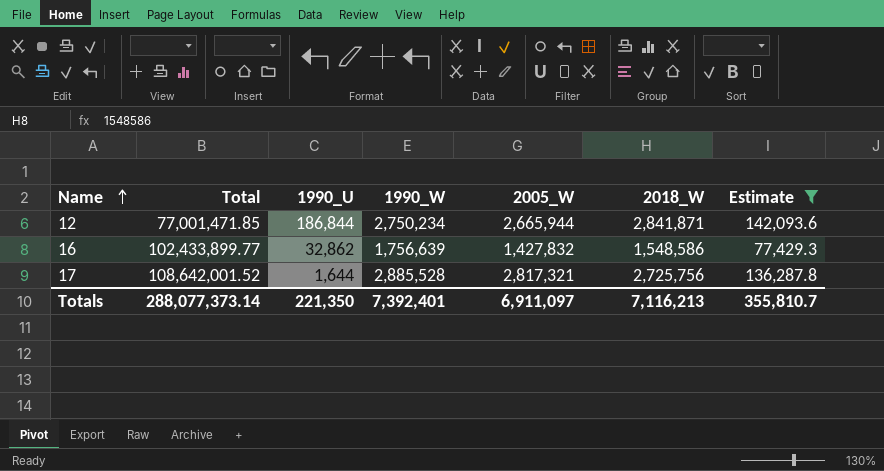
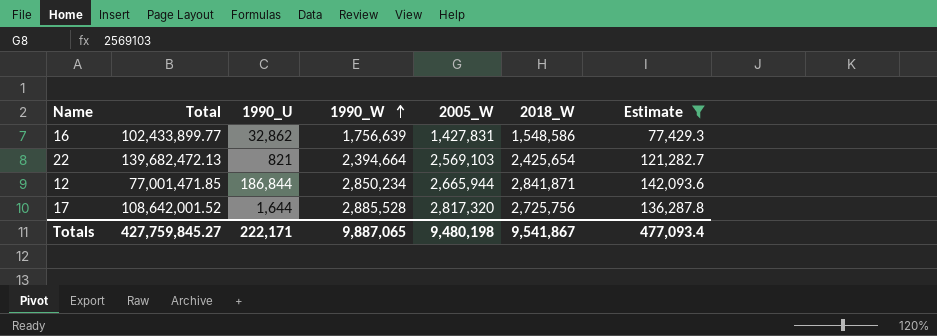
row order: Name ascending -> 1990_W ascending
16 | 2005_W: 1,427,832 -> 1,427,831
row 22: none -> 139,682,472.13 | 821 | 2,394,664 | 2,569,103 | 2,425,654 | 121,282.7
12 | 1990_W: 2,750,234 -> 2,850,234
17 | 2005_W: 2,817,321 -> 2,817,320
Totals | Total: 288,077,373.14 -> 427,759,845.27
Totals | 1990_U: 221,350 -> 222,171
Totals | 1990_W: 7,392,401 -> 9,887,065
Totals | 2005_W: 6,911,097 -> 9,480,198
Totals | 2018_W: 7,116,213 -> 9,541,867
Totals | Estimate: 355,810.7 -> 477,093.4

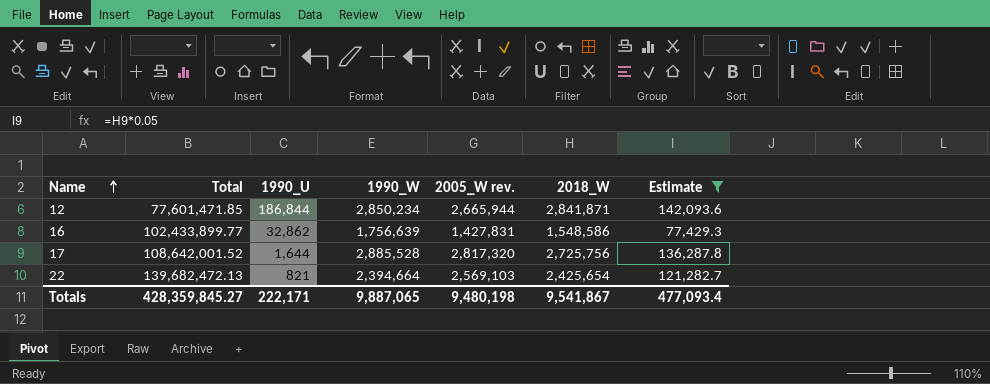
row order: 1990_W ascending -> Name ascending
column name: 2005_W -> 2005_W rev.
12 | Total: 77,001,471.85 -> 77,601,471.85
Totals | Total: 427,759,845.27 -> 428,359,845.27

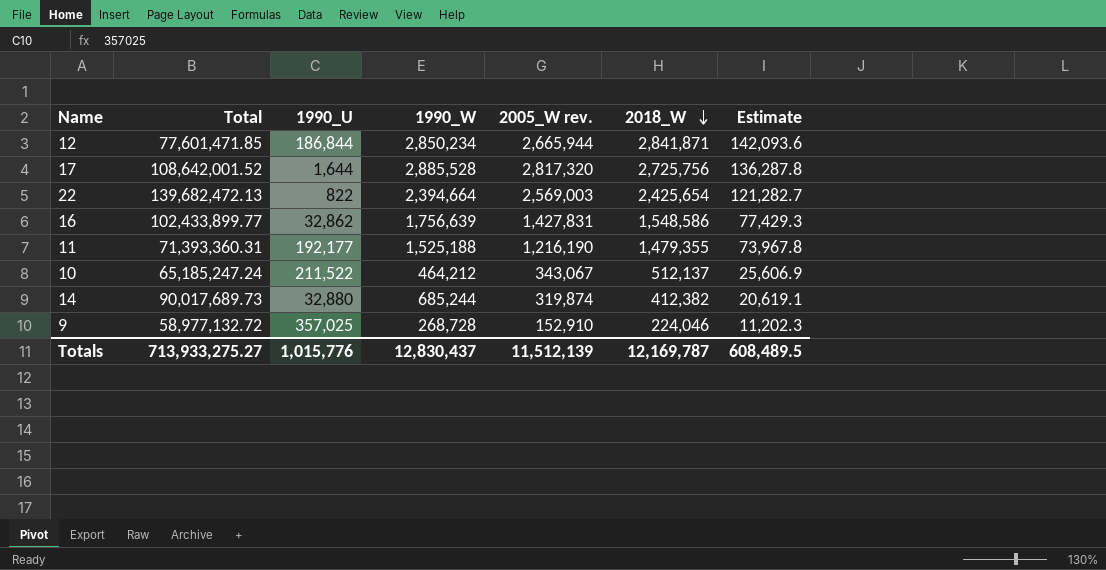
filter: Estimate >= 77,429.3 -> none
row order: Name ascending -> 2018_W descending
22 | 1990_U: 821 -> 822
22 | 2005_W rev.: 2,569,103 -> 2,569,003
Totals | Total: 428,359,845.27 -> 713,933,275.27
Totals | 1990_U: 222,171 -> 1,015,776
Totals | 1990_W: 9,887,065 -> 12,830,437
Totals | 2005_W rev.: 9,480,198 -> 11,512,139
Totals | 2018_W: 9,541,867 -> 12,169,787
Totals | Estimate: 477,093.4 -> 608,489.5

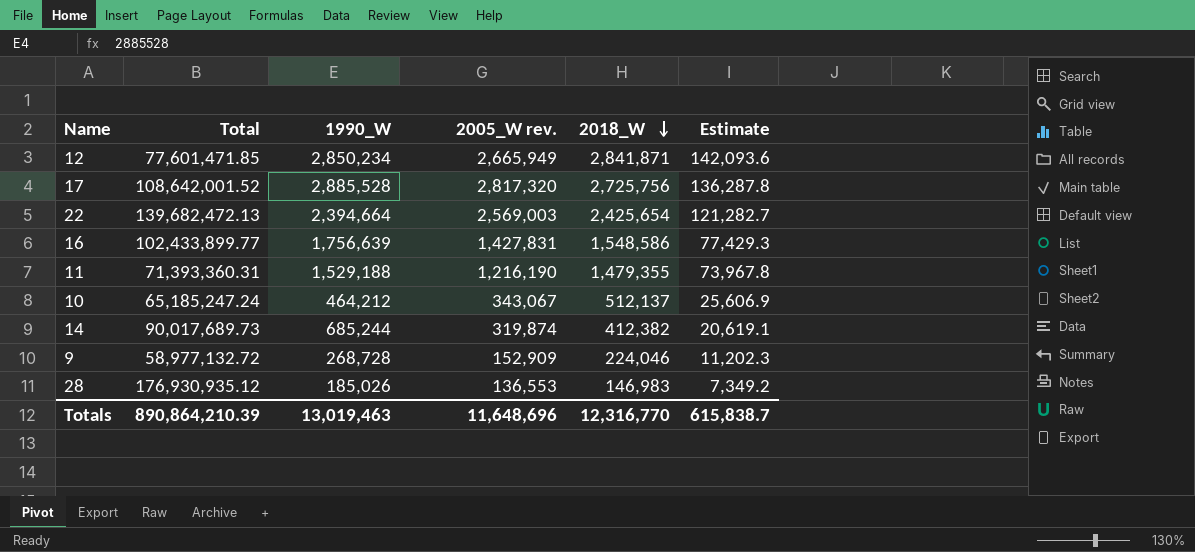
column 1990_U | position: 3 -> none
12 | 2005_W rev.: 2,665,944 -> 2,665,949
11 | 1990_W: 1,525,188 -> 1,529,188
9 | 2005_W rev.: 152,910 -> 152,909
row 28: none -> 176,930,935.12 | 185,026 | 136,553 | 146,983 | 7,349.2
Totals | Total: 713,933,275.27 -> 890,864,210.39
Totals | 1990_W: 12,830,437 -> 13,019,463
Totals | 2005_W rev.: 11,512,139 -> 11,648,696
Totals | 2018_W: 12,169,787 -> 12,316,770
Totals | Estimate: 608,489.5 -> 615,838.7

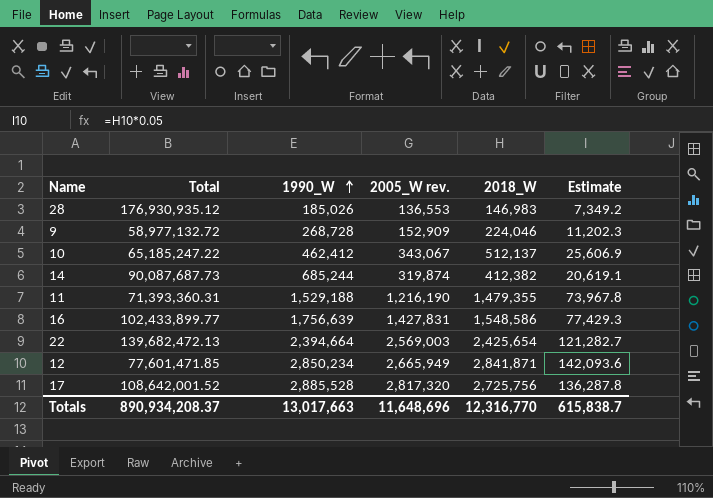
row order: 2018_W descending -> 1990_W ascending
10 | Total: 65,185,247.24 -> 65,185,247.22
10 | 1990_W: 464,212 -> 462,412
14 | Total: 90,017,689.73 -> 90,087,687.73
Totals | Total: 890,864,210.39 -> 890,934,208.37
Totals | 1990_W: 13,019,463 -> 13,017,663

